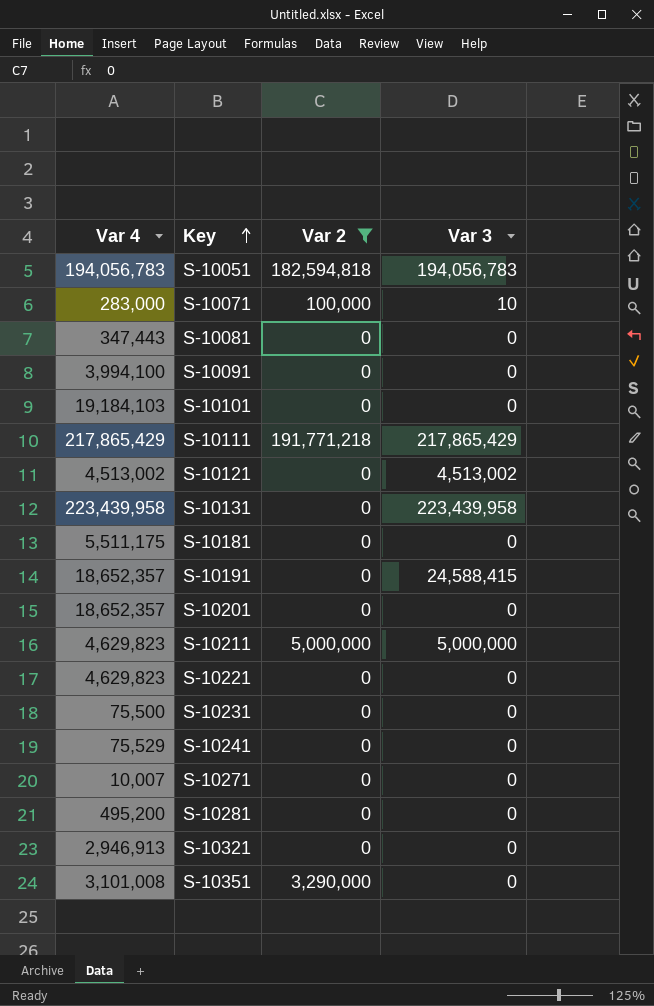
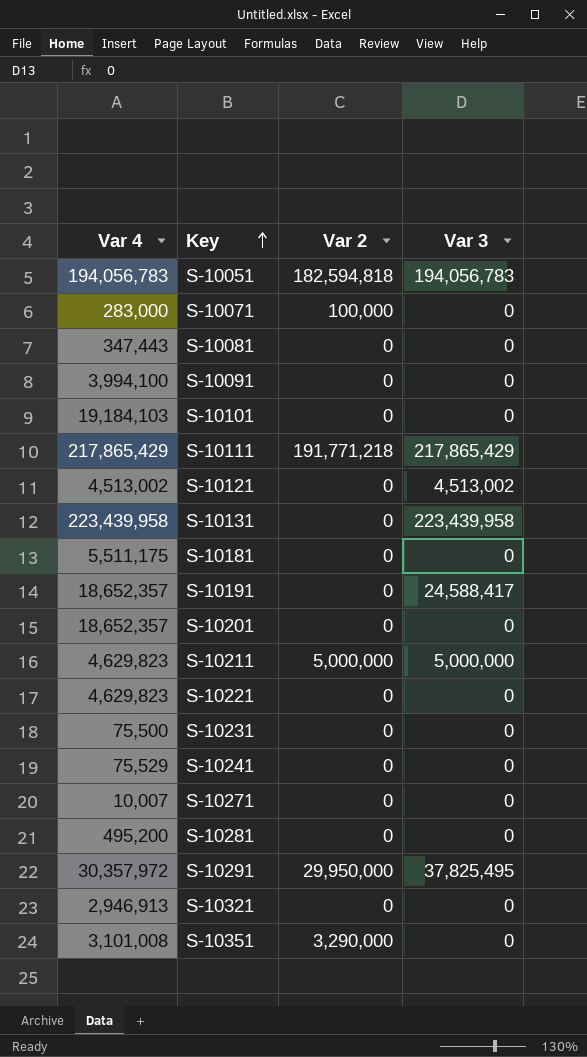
filter: Var 2 != 29,950,000 -> none
S-10071 | Var 3: 10 -> 0
S-10191 | Var 3: 24,588,415 -> 24,588,417

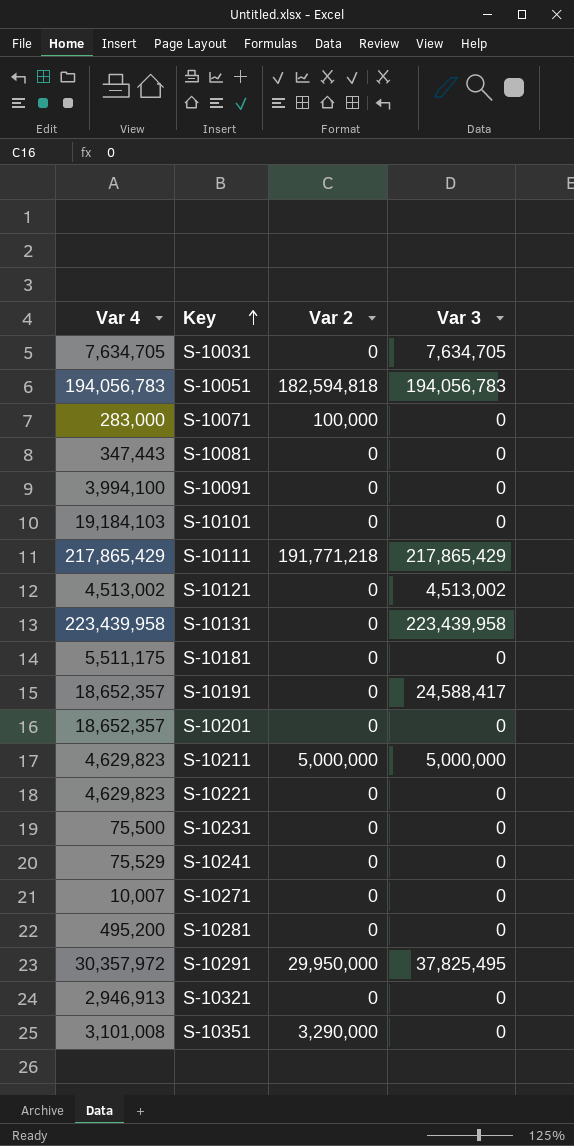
row S-10031: none -> 7,634,705 | 0 | 7,634,705

